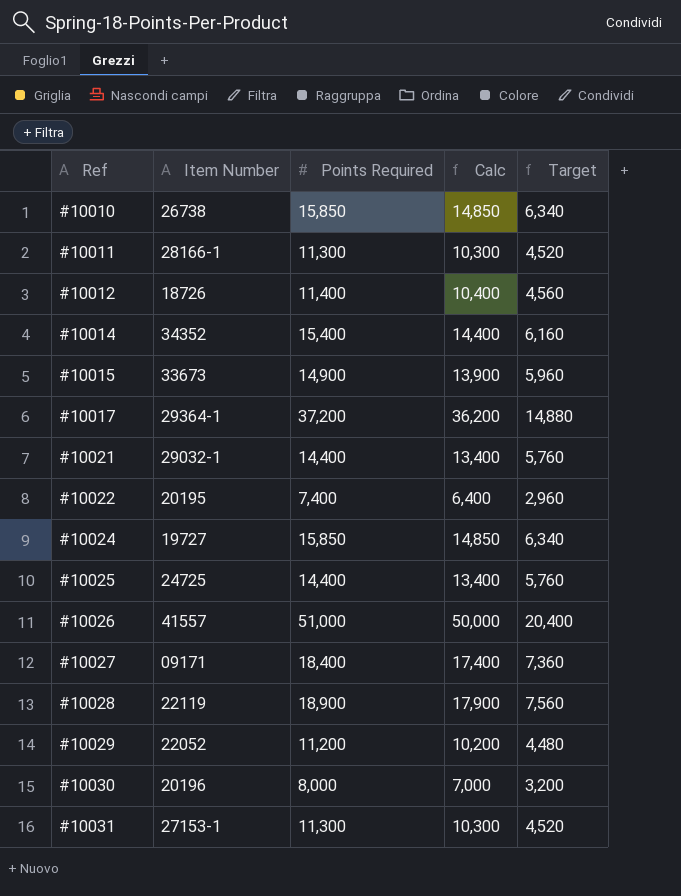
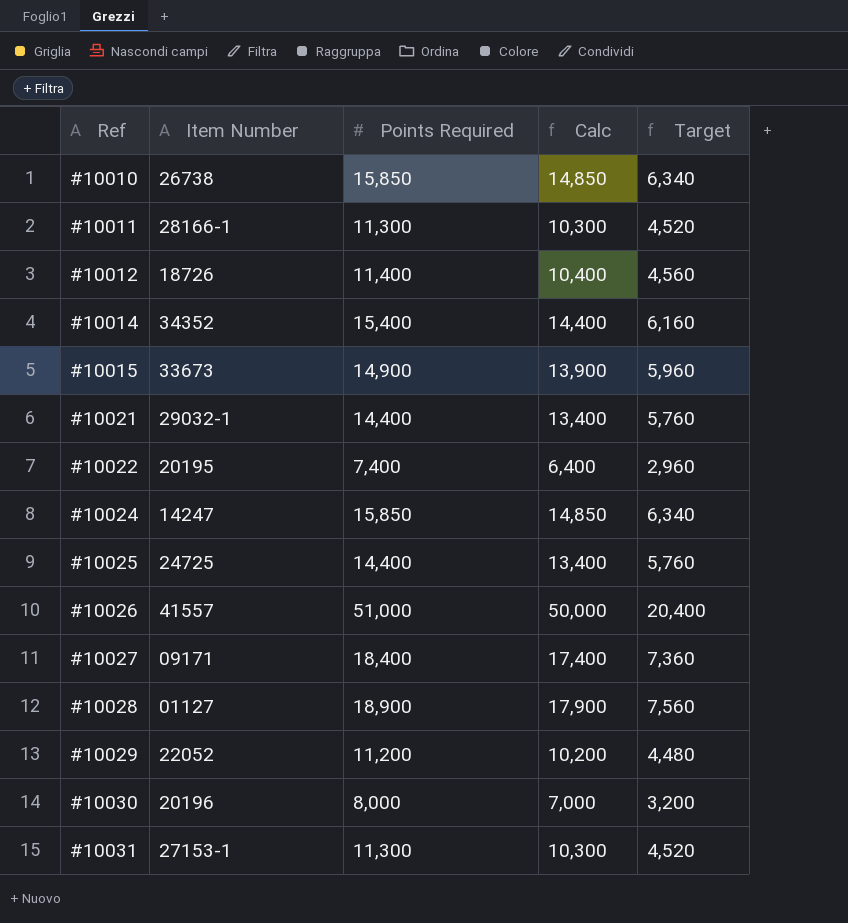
row #10017: 29364-1 | 37,200 | 36,200 | 14,880 -> none
#10024 | Item Number: 19727 -> 14247
#10028 | Item Number: 22119 -> 01127

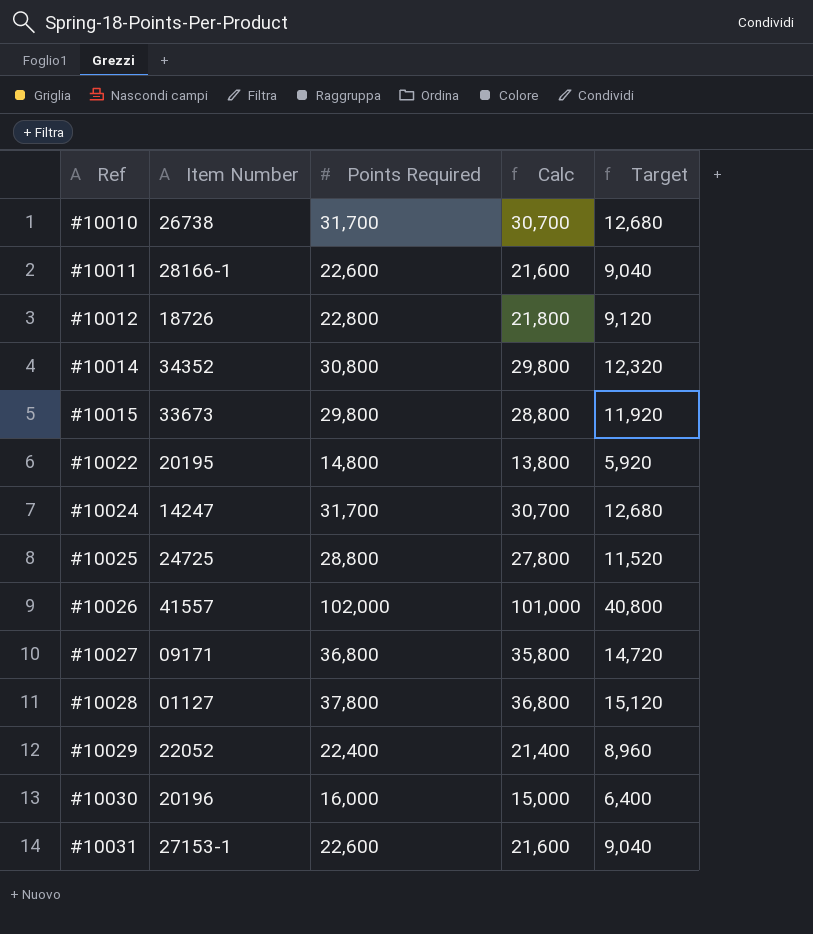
row #10021: 29032-1 | 14,400 | 13,400 | 5,760 -> none
#10010 | Points Required: 15,850 -> 31,700
#10010 | Calc: 14,850 -> 30,700
#10010 | Target: 6,340 -> 12,680
#10011 | Points Required: 11,300 -> 22,600
#10011 | Calc: 10,300 -> 21,600
#10011 | Target: 4,520 -> 9,040
#10012 | Points Required: 11,400 -> 22,800
#10012 | Calc: 10,400 -> 21,800
#10012 | Target: 4,560 -> 9,120
#10014 | Points Required: 15,400 -> 30,800
#10014 | Calc: 14,400 -> 29,800
#10014 | Target: 6,160 -> 12,320
#10015 | Points Required: 14,900 -> 29,800
#10015 | Calc: 13,900 -> 28,800
#10015 | Target: 5,960 -> 11,920
#10022 | Points Required: 7,400 -> 14,800
#10022 | Calc: 6,400 -> 13,800
#10022 | Target: 2,960 -> 5,920
#10024 | Points Required: 15,850 -> 31,700
#10024 | Calc: 14,850 -> 30,700
#10024 | Target: 6,340 -> 12,680
#10025 | Points Required: 14,400 -> 28,800
#10025 | Calc: 13,400 -> 27,800
#10025 | Target: 5,760 -> 11,520
#10026 | Points Required: 51,000 -> 102,000
#10026 | Calc: 50,000 -> 101,000
#10026 | Target: 20,400 -> 40,800
#10027 | Points Required: 18,400 -> 36,800
#10027 | Calc: 17,400 -> 35,800
#10027 | Target: 7,360 -> 14,720
#10028 | Points Required: 18,900 -> 37,800
#10028 | Calc: 17,900 -> 36,800
#10028 | Target: 7,560 -> 15,120
#10029 | Points Required: 11,200 -> 22,400
#10029 | Calc: 10,200 -> 21,400
#10029 | Target: 4,480 -> 8,960
#10030 | Points Required: 8,000 -> 16,000
#10030 | Calc: 7,000 -> 15,000
#10030 | Target: 3,200 -> 6,400
#10031 | Points Required: 11,300 -> 22,600
#10031 | Calc: 10,300 -> 21,600
#10031 | Target: 4,520 -> 9,040

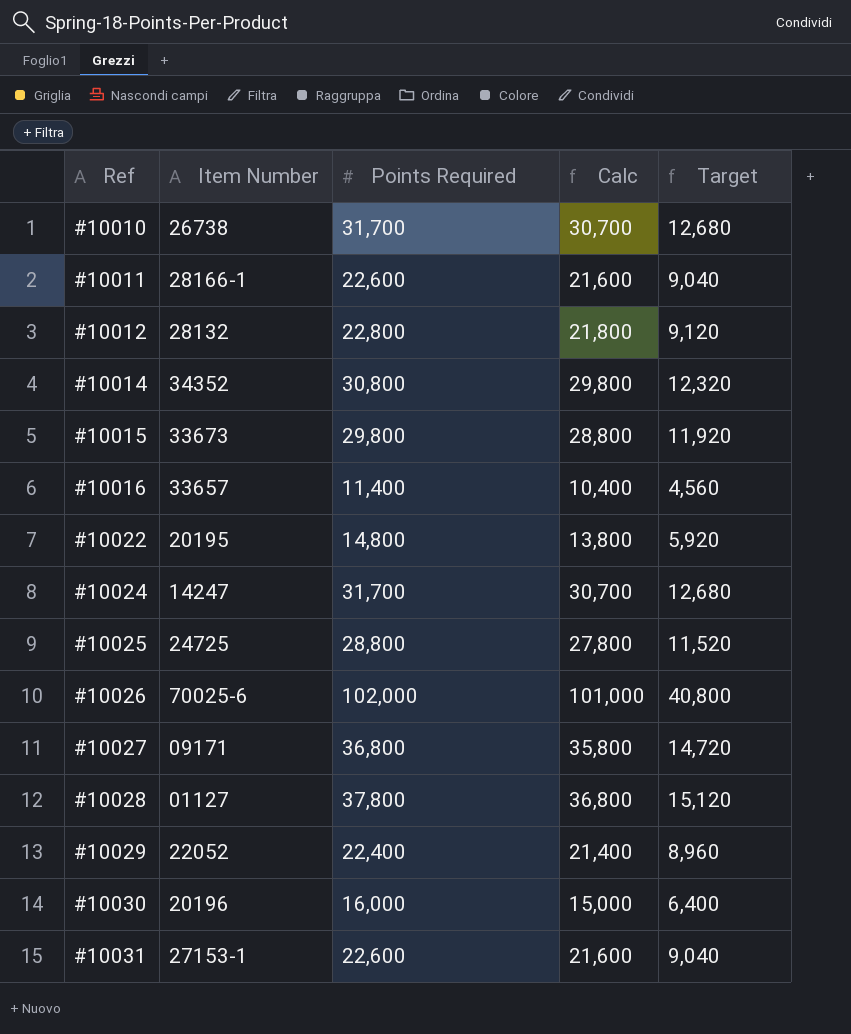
#10012 | Item Number: 18726 -> 28132
row #10016: none -> 33657 | 11,400 | 10,400 | 4,560
#10026 | Item Number: 41557 -> 70025-6

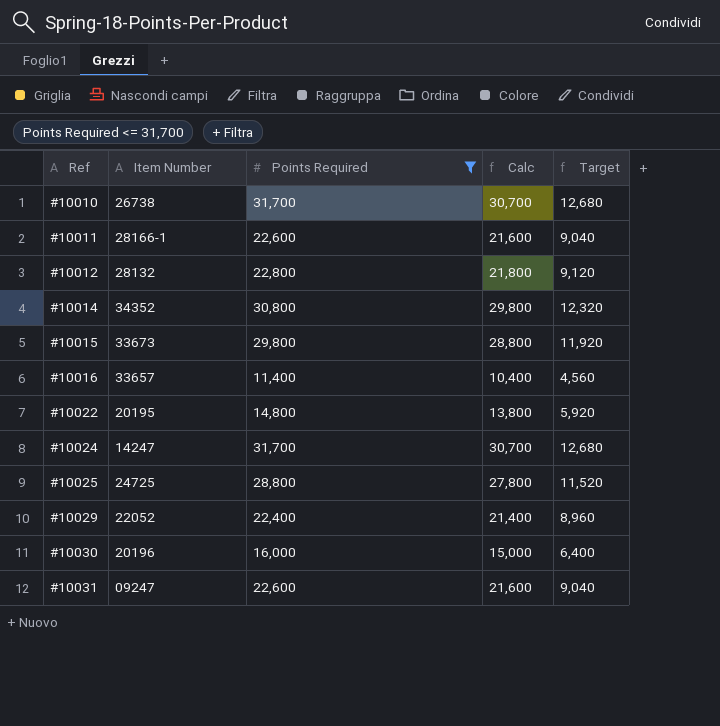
filter: none -> Points Required <= 31,700
#10031 | Item Number: 27153-1 -> 09247

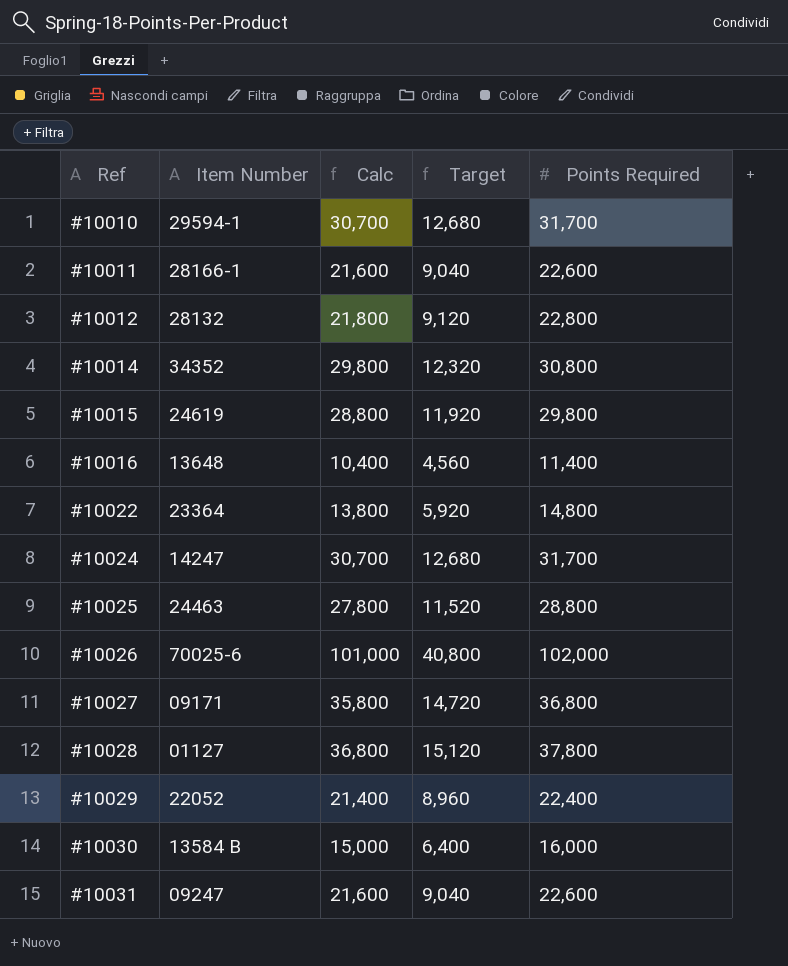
filter: Points Required <= 31,700 -> none
column Points Required | position: 3 -> 5
#10010 | Item Number: 26738 -> 29594-1
#10015 | Item Number: 33673 -> 24619
#10016 | Item Number: 33657 -> 13648
#10022 | Item Number: 20195 -> 23364
#10025 | Item Number: 24725 -> 24463
#10030 | Item Number: 20196 -> 13584 B

